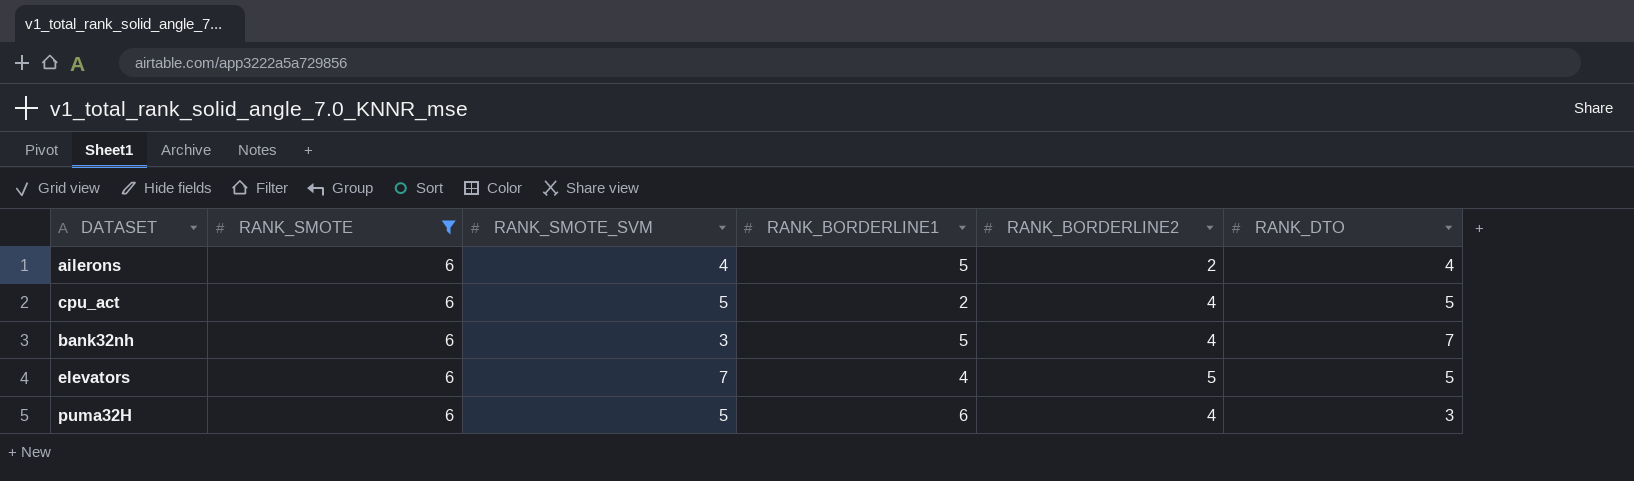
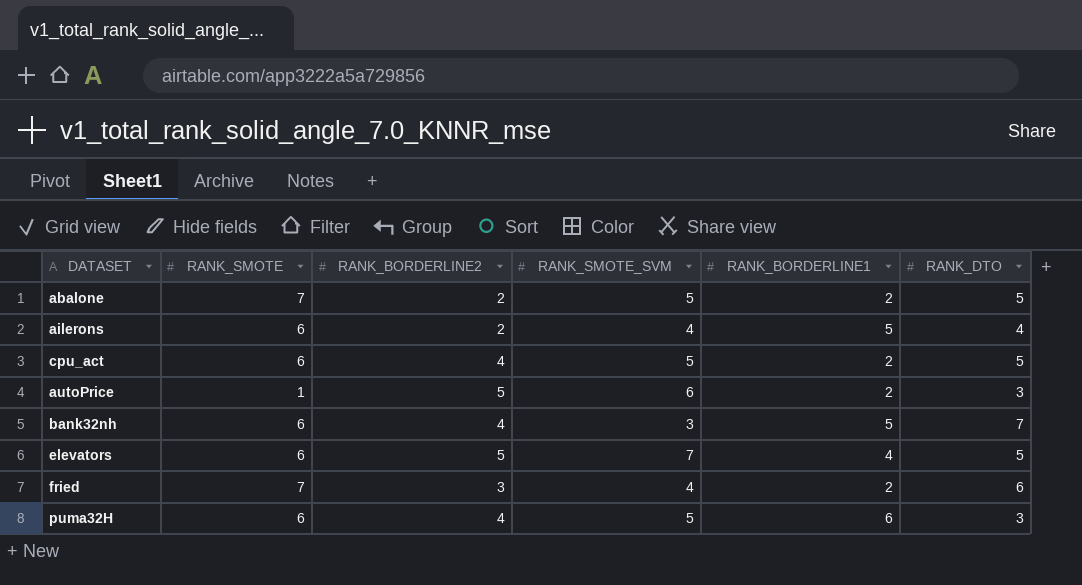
filter: RANK_SMOTE = 6 -> none
column RANK_BORDERLINE2 | position: 5 -> 3

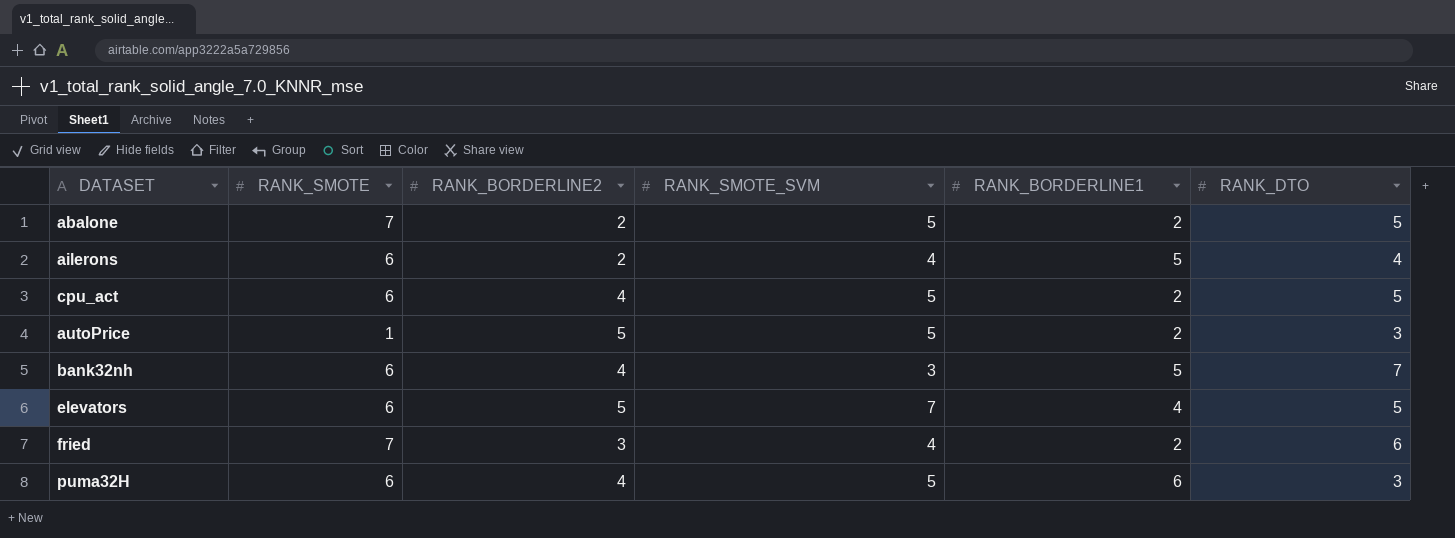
autoPrice | RANK_SMOTE_SVM: 6 -> 5

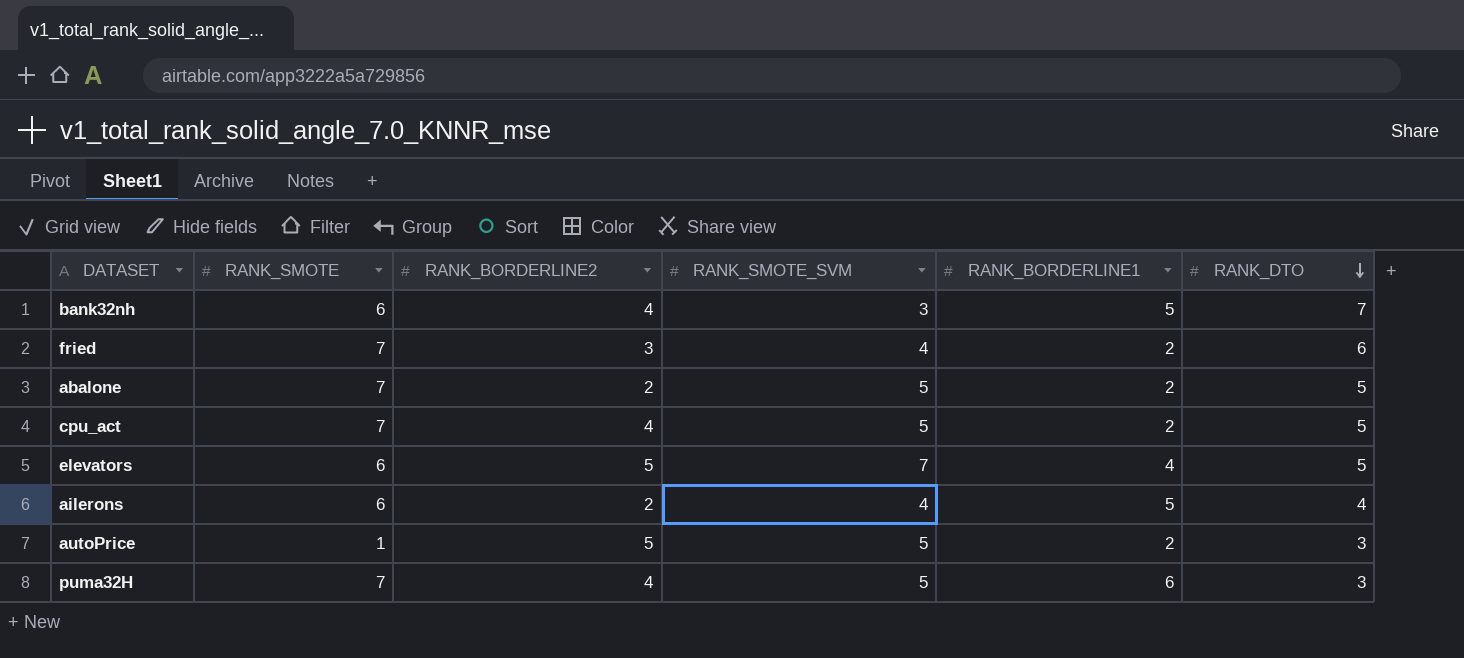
row order: none -> RANK_DTO descending
cpu_act | RANK_SMOTE: 6 -> 7
puma32H | RANK_SMOTE: 6 -> 7

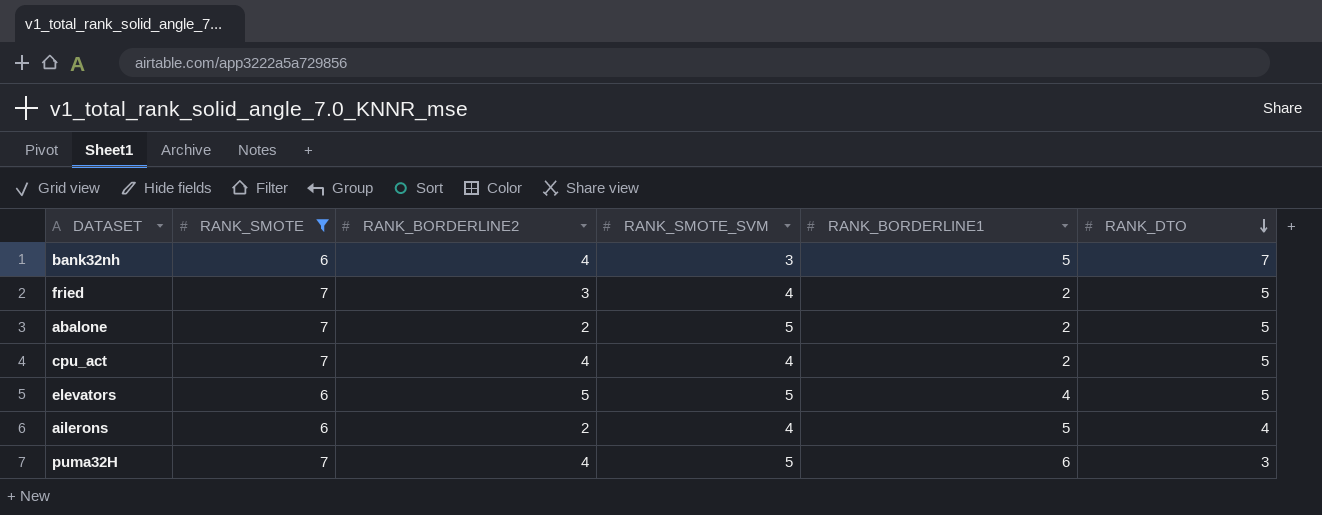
filter: none -> RANK_SMOTE != 1
fried | RANK_DTO: 6 -> 5
cpu_act | RANK_SMOTE_SVM: 5 -> 4
elevators | RANK_SMOTE_SVM: 7 -> 5

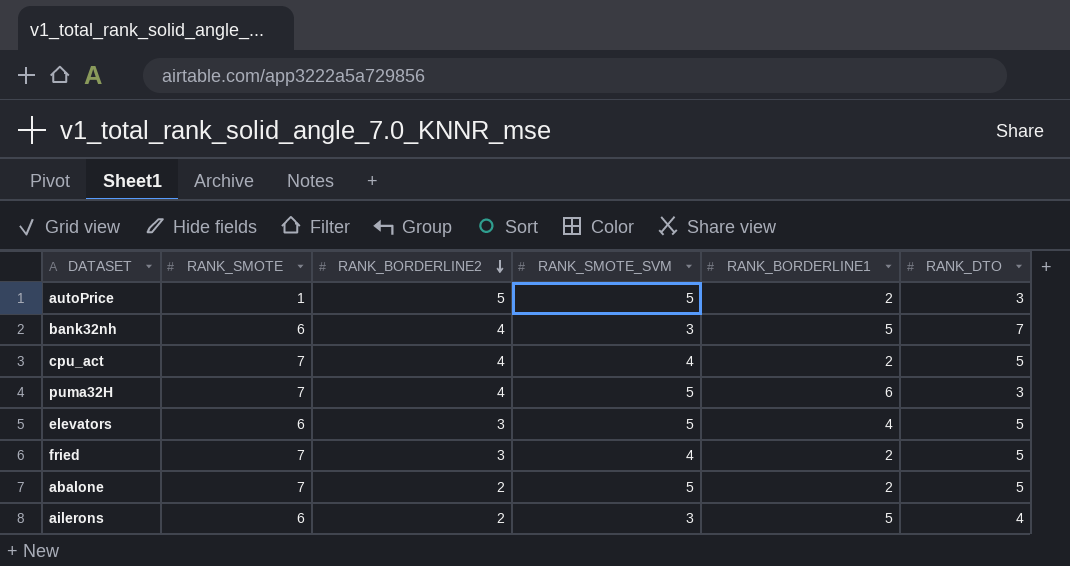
filter: RANK_SMOTE != 1 -> none
row order: RANK_DTO descending -> RANK_BORDERLINE2 descending
elevators | RANK_BORDERLINE2: 5 -> 3
ailerons | RANK_SMOTE_SVM: 4 -> 3

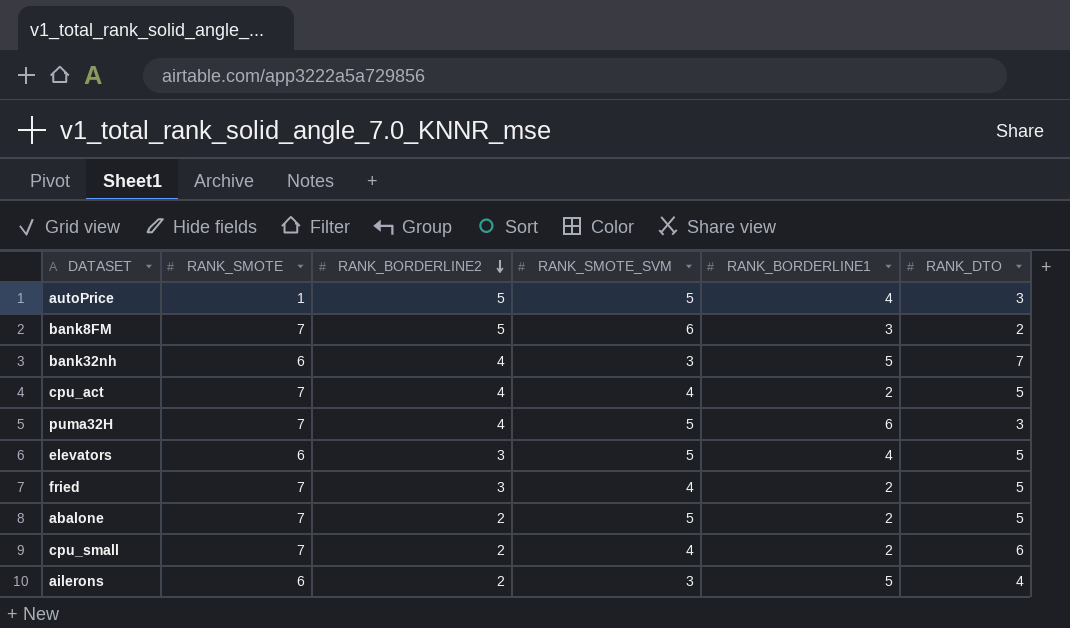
autoPrice | RANK_BORDERLINE1: 2 -> 4
row bank8FM: none -> 7 | 5 | 6 | 3 | 2
row cpu_small: none -> 7 | 2 | 4 | 2 | 6

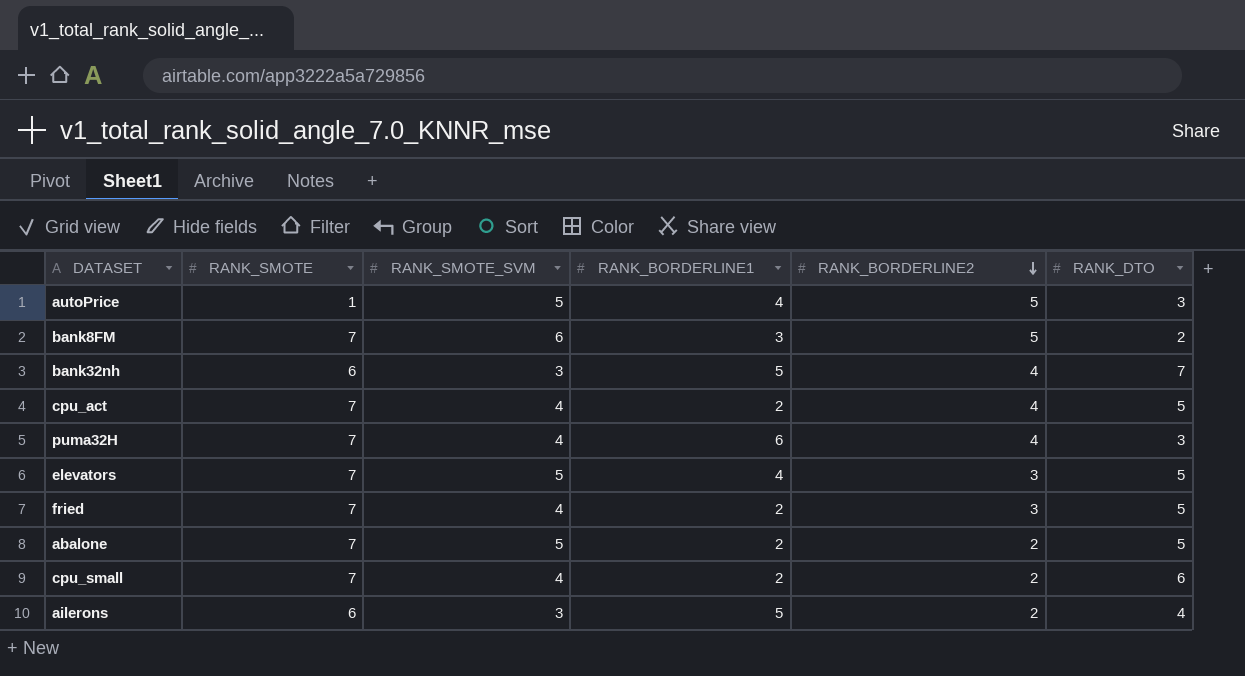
column RANK_BORDERLINE2 | position: 3 -> 5
puma32H | RANK_SMOTE_SVM: 5 -> 4
elevators | RANK_SMOTE: 6 -> 7

